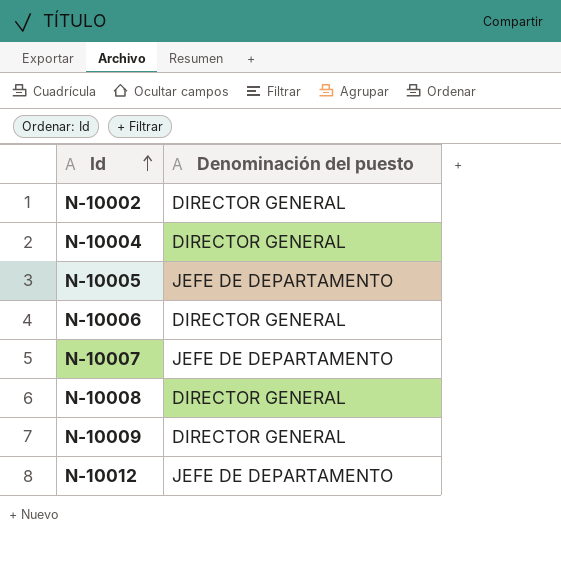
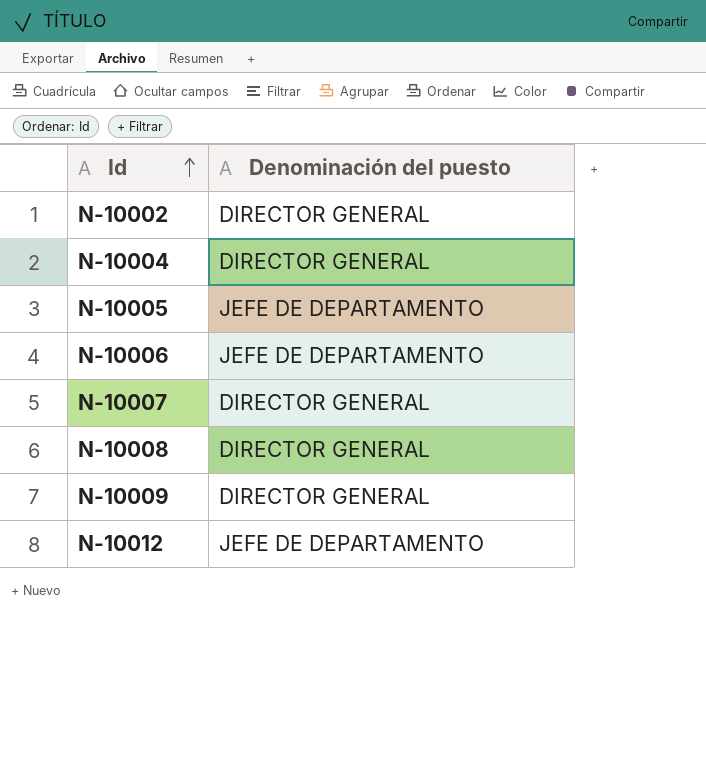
N-10006 | Denominación del puesto: DIRECTOR GENERAL -> JEFE DE DEPARTAMENTO
N-10007 | Denominación del puesto: JEFE DE DEPARTAMENTO -> DIRECTOR GENERAL

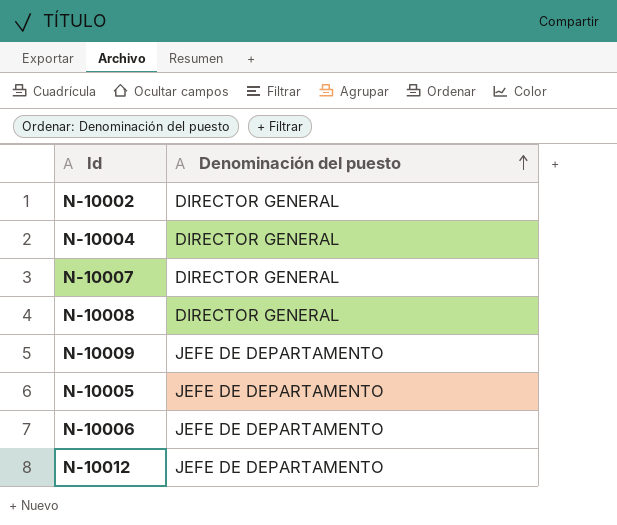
row order: Id ascending -> Denominación del puesto ascending
N-10009 | Denominación del puesto: DIRECTOR GENERAL -> JEFE DE DEPARTAMENTO

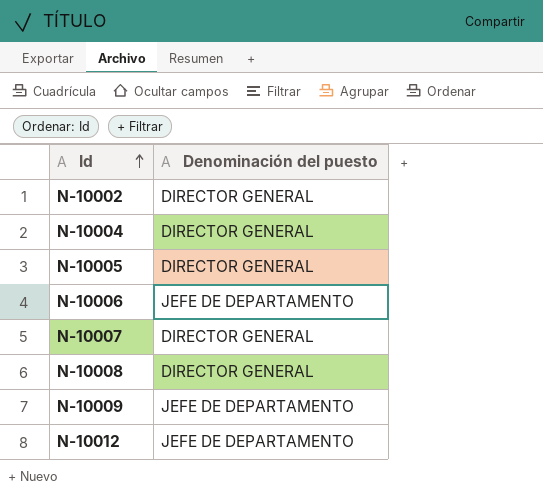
row order: Denominación del puesto ascending -> Id ascending
N-10005 | Denominación del puesto: JEFE DE DEPARTAMENTO -> DIRECTOR GENERAL

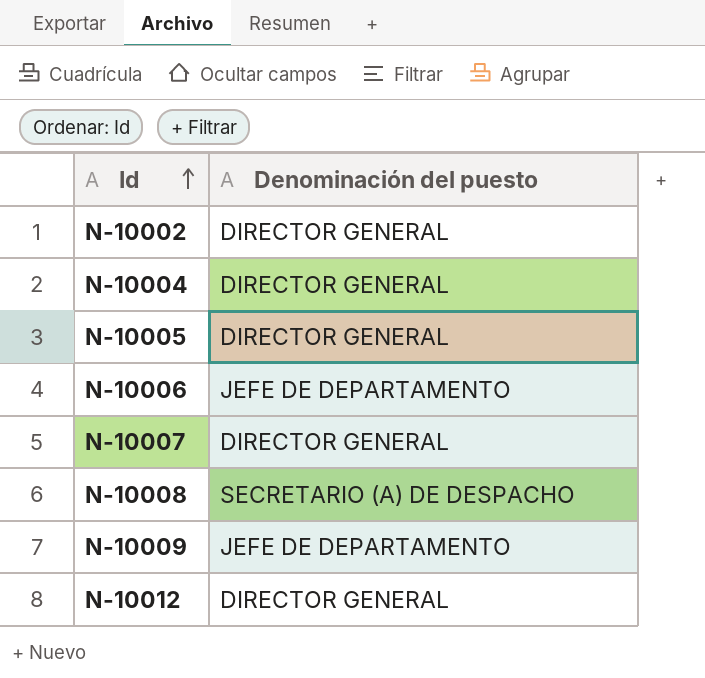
N-10008 | Denominación del puesto: DIRECTOR GENERAL -> SECRETARIO (A) DE DESPACHO
N-10012 | Denominación del puesto: JEFE DE DEPARTAMENTO -> DIRECTOR GENERAL

